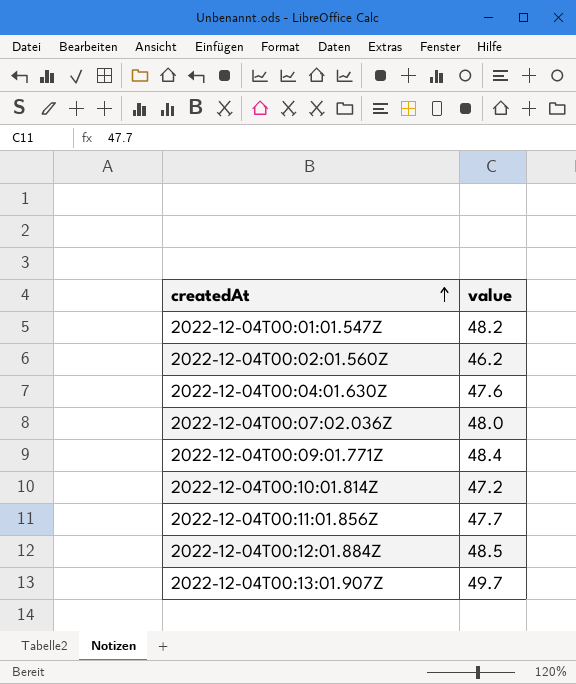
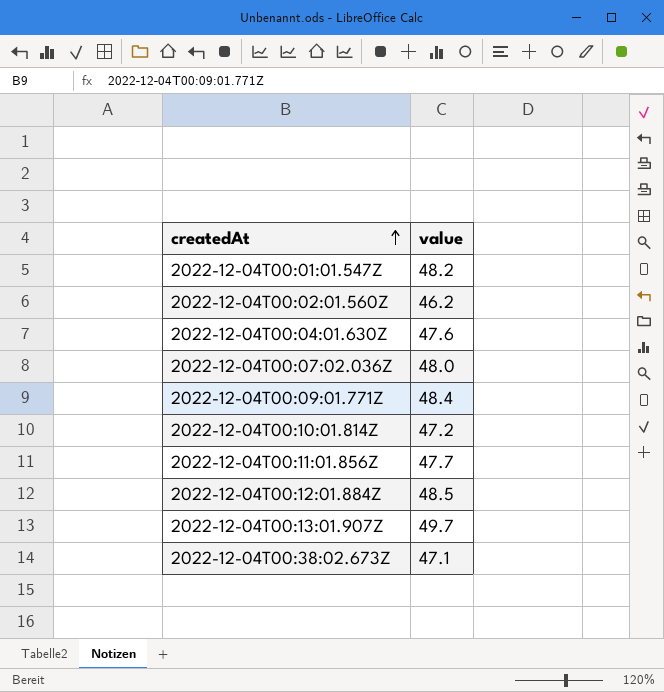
row 2022-12-04T00:38:02.673Z: none -> 47.1

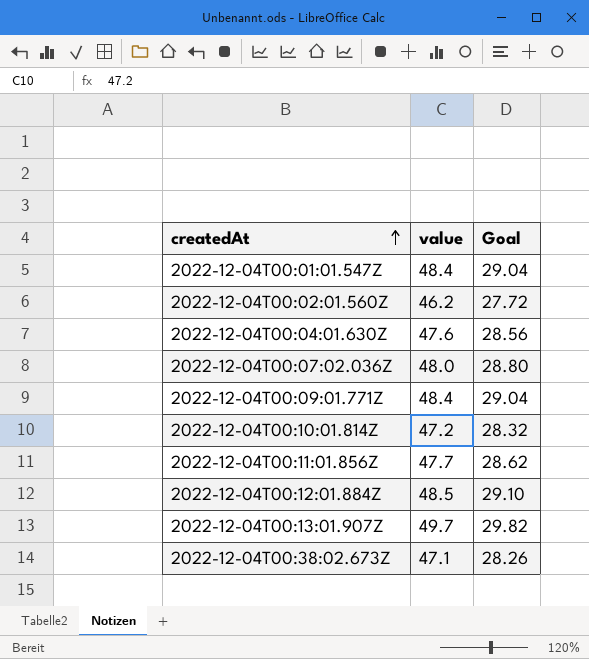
column Goal | formula: none -> [value] * 0.6
2022-12-04T00:01:01.547Z | value: 48.2 -> 48.4

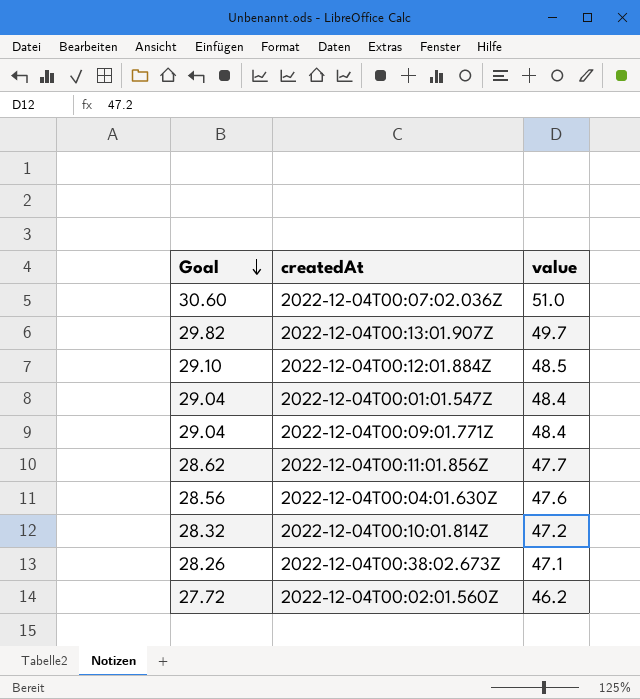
row order: createdAt ascending -> Goal descending
column Goal | position: 3 -> 1
2022-12-04T00:07:02.036Z | Goal: 28.80 -> 30.60
2022-12-04T00:07:02.036Z | value: 48.0 -> 51.0

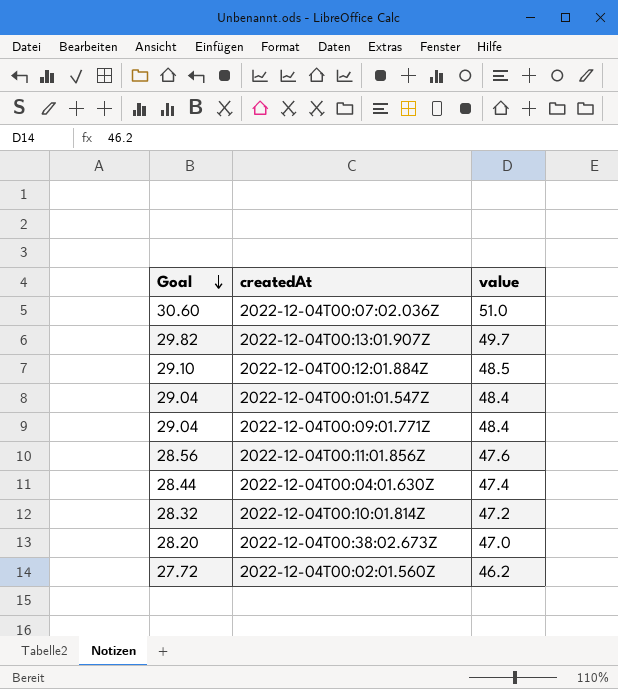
2022-12-04T00:11:01.856Z | Goal: 28.62 -> 28.56
2022-12-04T00:11:01.856Z | value: 47.7 -> 47.6
2022-12-04T00:04:01.630Z | Goal: 28.56 -> 28.44
2022-12-04T00:04:01.630Z | value: 47.6 -> 47.4
2022-12-04T00:38:02.673Z | Goal: 28.26 -> 28.20
2022-12-04T00:38:02.673Z | value: 47.1 -> 47.0

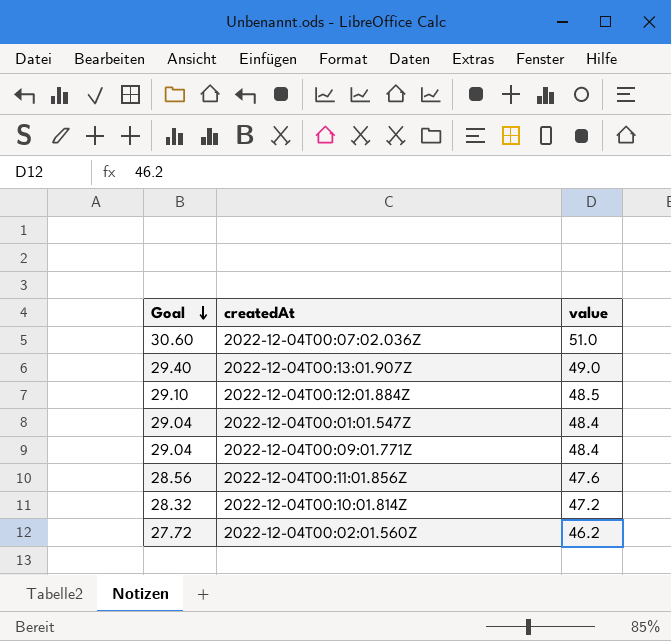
row 2022-12-04T00:04:01.630Z: 28.44 | 47.4 -> none
row 2022-12-04T00:38:02.673Z: 28.20 | 47.0 -> none
2022-12-04T00:13:01.907Z | Goal: 29.82 -> 29.40
2022-12-04T00:13:01.907Z | value: 49.7 -> 49.0

